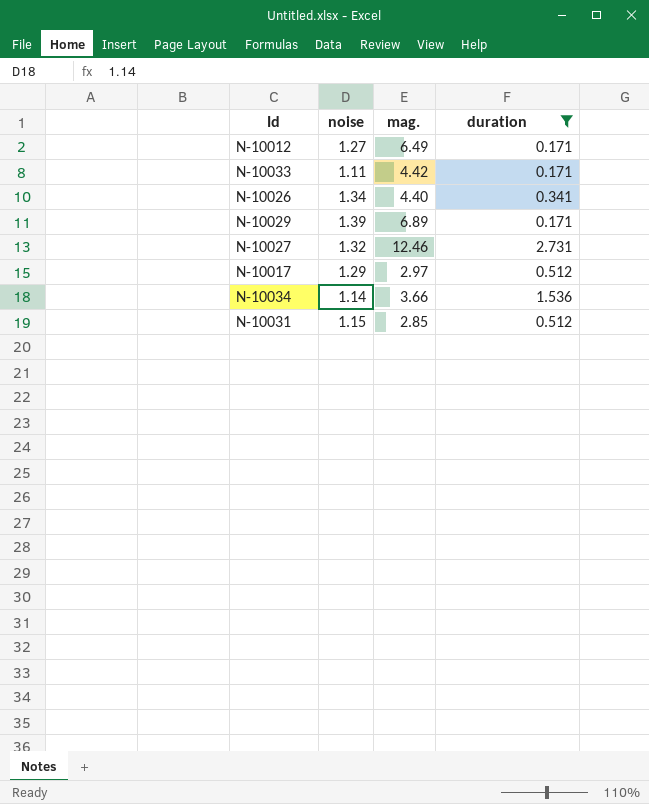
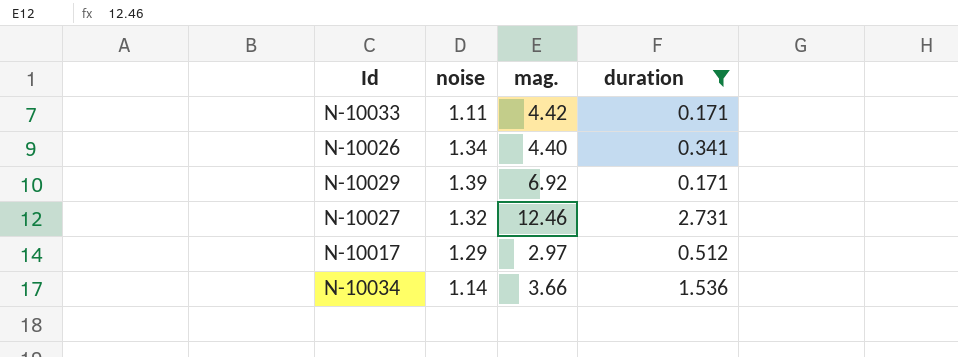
row N-10012: 1.27 | 6.49 | 0.171 -> none
row N-10031: 1.15 | 2.85 | 0.512 -> none
N-10029 | mag.: 6.89 -> 6.92

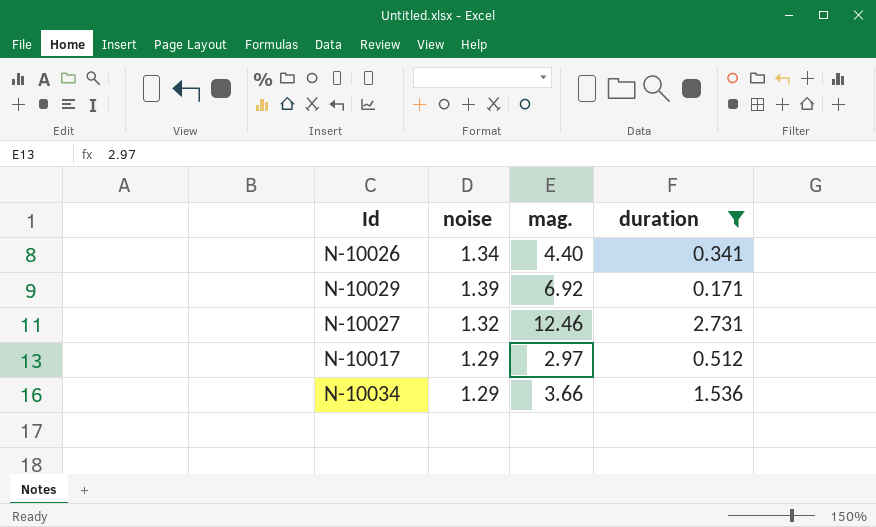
row N-10033: 1.11 | 4.42 | 0.171 -> none
N-10034 | noise: 1.14 -> 1.29

